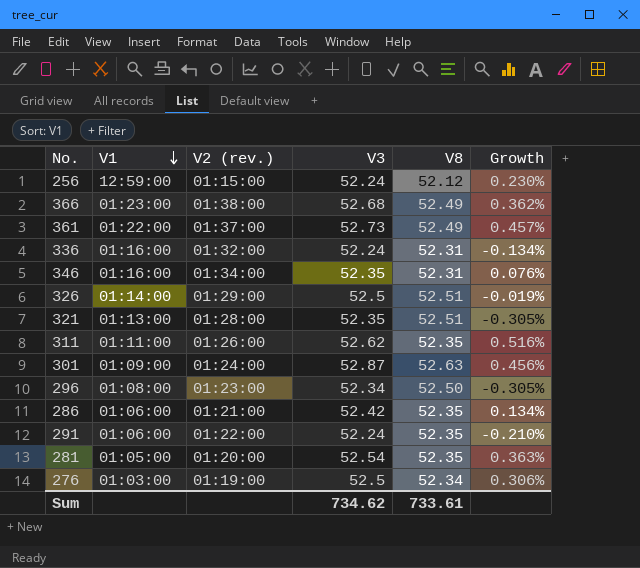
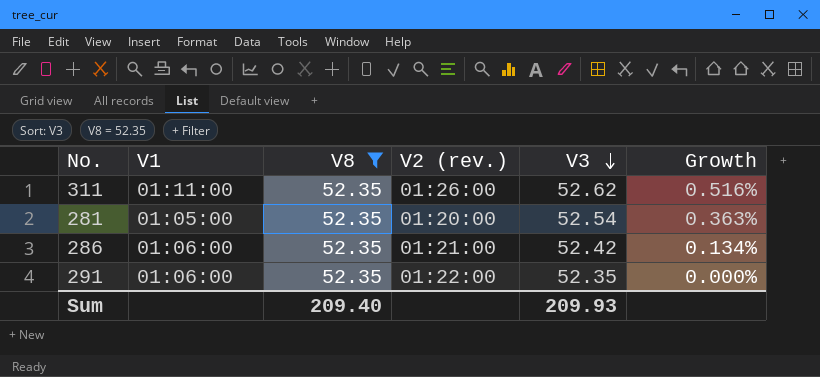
filter: none -> V8 = 52.35
row order: V1 descending -> V3 descending
column V8 | position: 5 -> 3
291 | V3: 52.24 -> 52.35
291 | Growth: -0.210% -> 0.000%
Sum | V8: 733.61 -> 209.40
Sum | V3: 734.62 -> 209.93

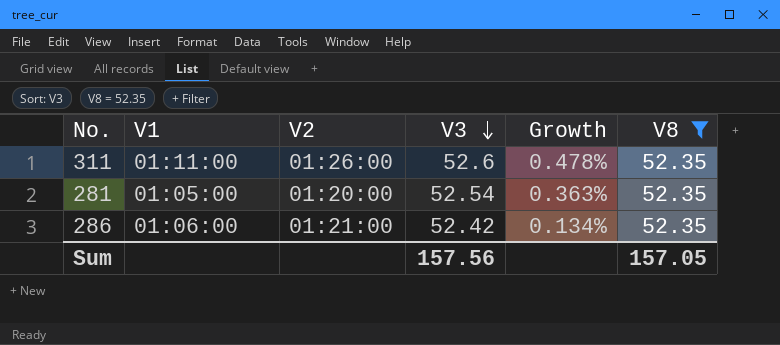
column name: V2 (rev.) -> V2
column V8 | position: 3 -> 6
row 291: 01:06:00 | 52.35 | 01:22:00 | 52.35 | 0.000% -> none
311 | V3: 52.62 -> 52.6
311 | Growth: 0.516% -> 0.478%
Sum | V3: 209.93 -> 157.56
Sum | V8: 209.40 -> 157.05

